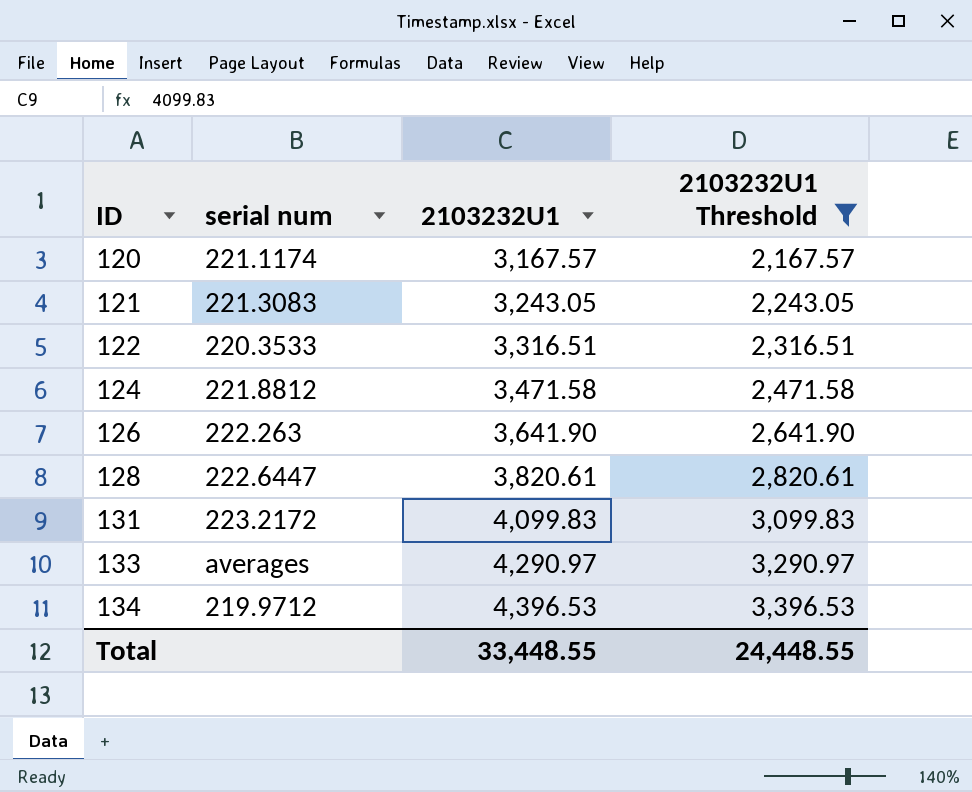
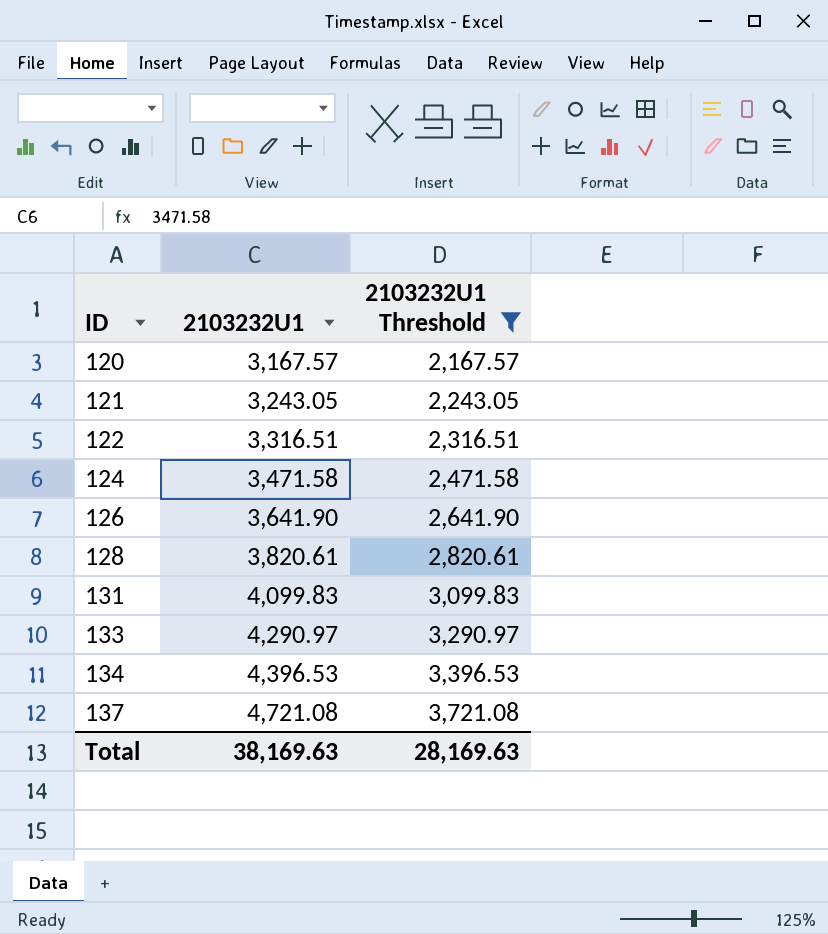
column serial num | position: 2 -> none
row 137: none -> 4,721.08 | 3,721.08
Total | 2103232U1: 33,448.55 -> 38,169.63
Total | 2103232U1 Threshold: 24,448.55 -> 28,169.63

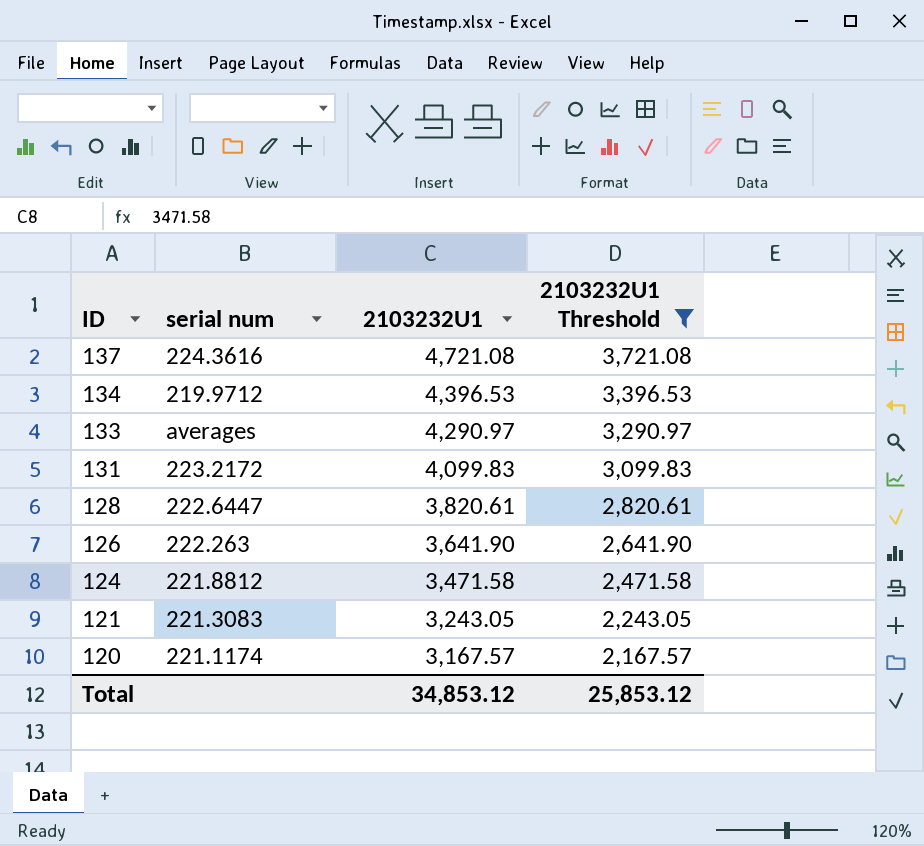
row order: ID ascending -> ID descending
column serial num | position: none -> 2
row 122: 3,316.51 | 2,316.51 -> none
Total | 2103232U1: 38,169.63 -> 34,853.12
Total | 2103232U1 Threshold: 28,169.63 -> 25,853.12

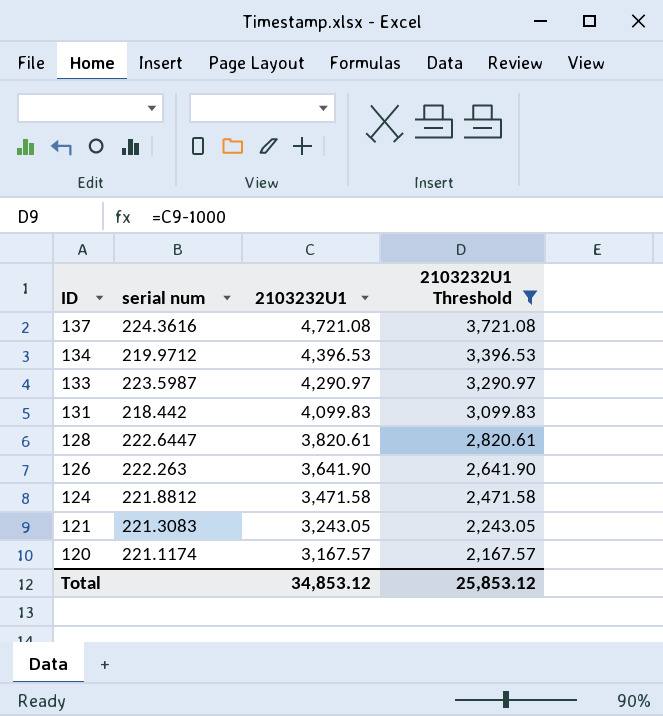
133 | serial num: averages -> 223.5987
131 | serial num: 223.2172 -> 218.442

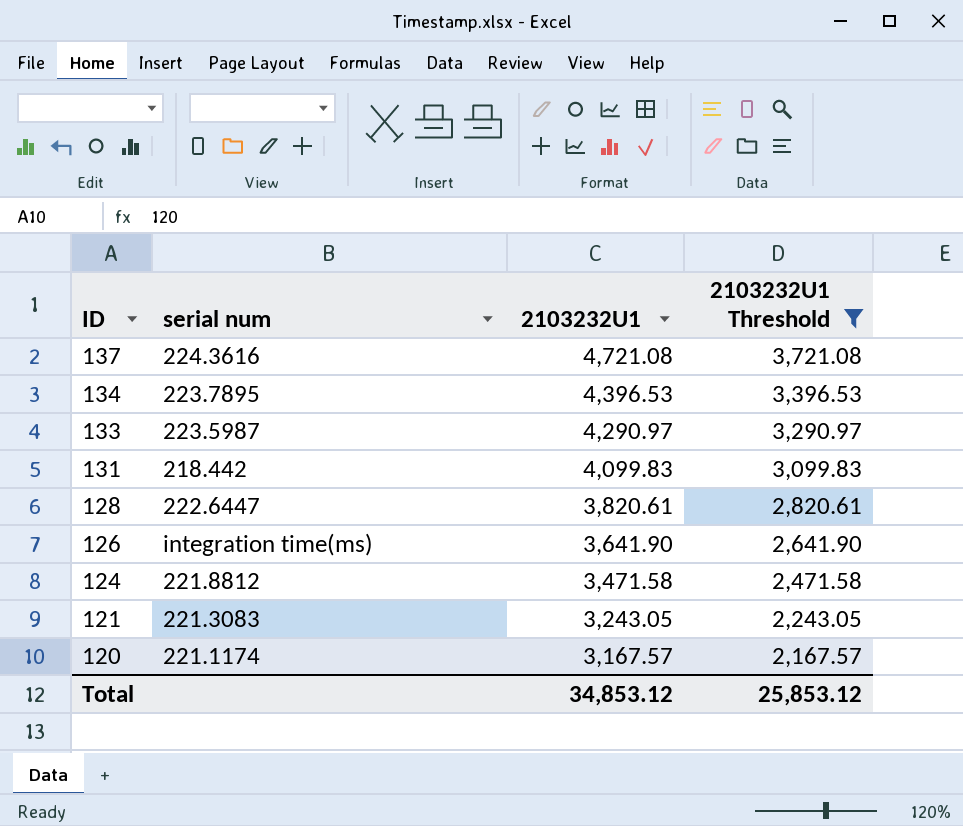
134 | serial num: 219.9712 -> 223.7895
126 | serial num: 222.263 -> integration time(ms)

